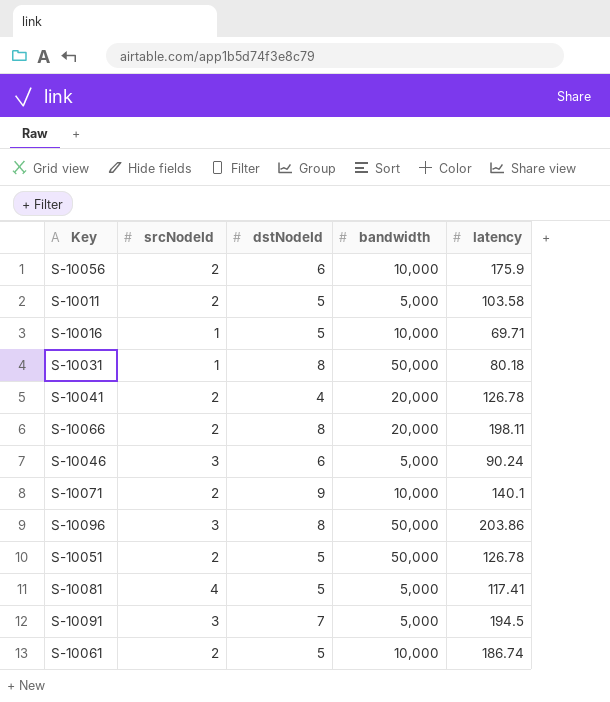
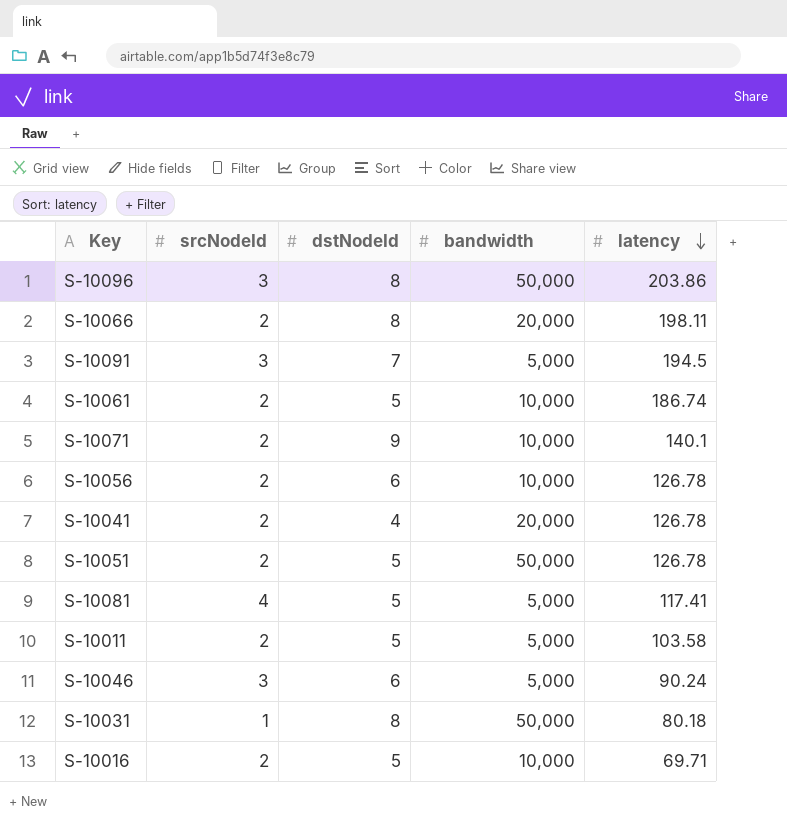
row order: none -> latency descending
S-10056 | latency: 175.9 -> 126.78
S-10016 | srcNodeId: 1 -> 2

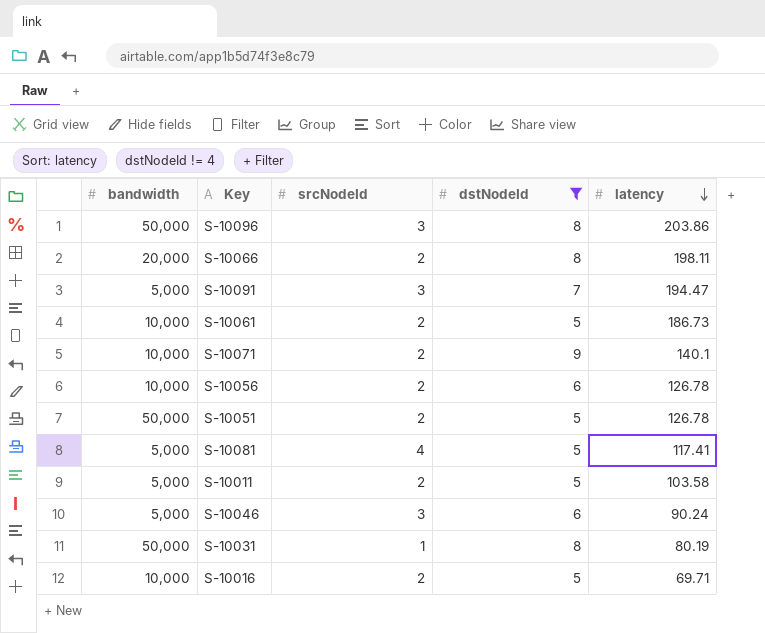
filter: none -> dstNodeId != 4
column bandwidth | position: 4 -> 1
S-10091 | latency: 194.5 -> 194.47
S-10061 | latency: 186.74 -> 186.73
S-10031 | latency: 80.18 -> 80.19

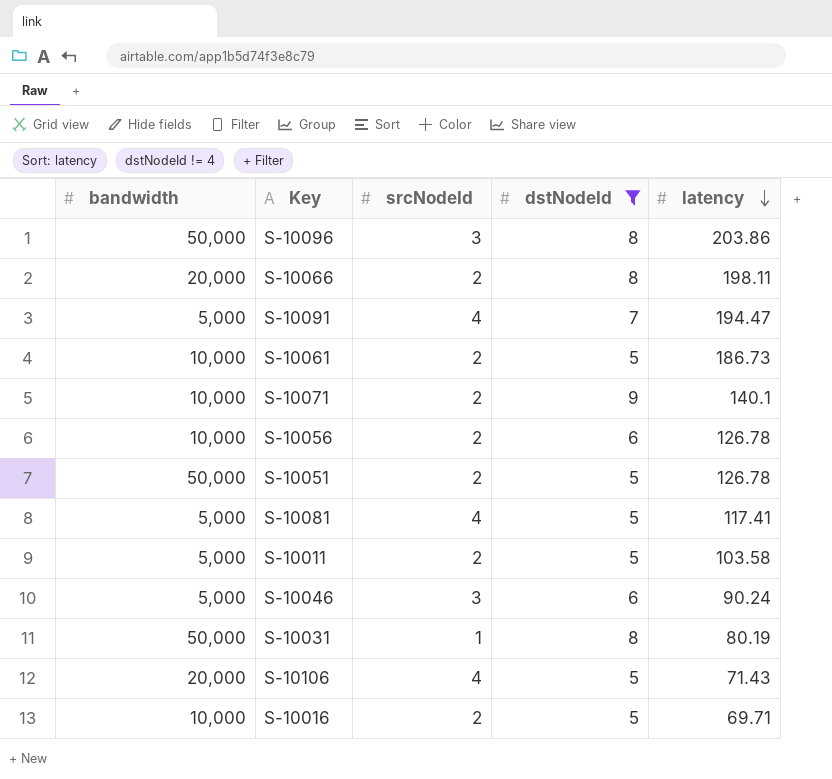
S-10091 | srcNodeId: 3 -> 4
row S-10106: none -> 20,000 | 4 | 5 | 71.43

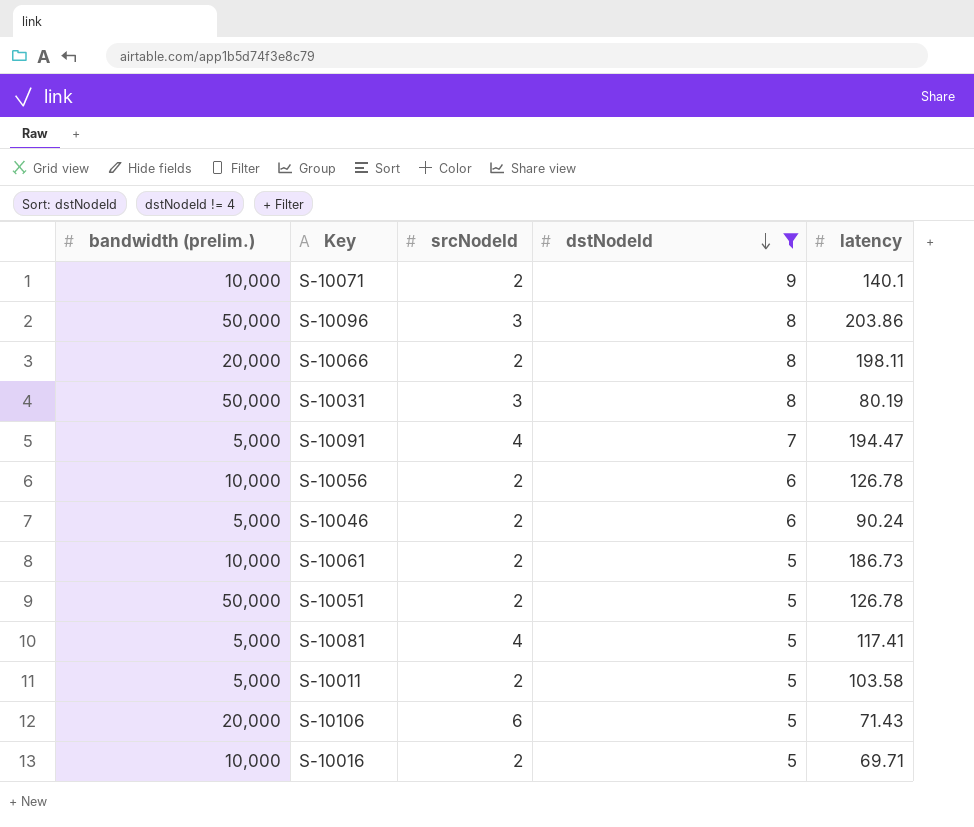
row order: latency descending -> dstNodeId descending
column name: bandwidth -> bandwidth (prelim.)
S-10031 | srcNodeId: 1 -> 3
S-10046 | srcNodeId: 3 -> 2
S-10106 | srcNodeId: 4 -> 6

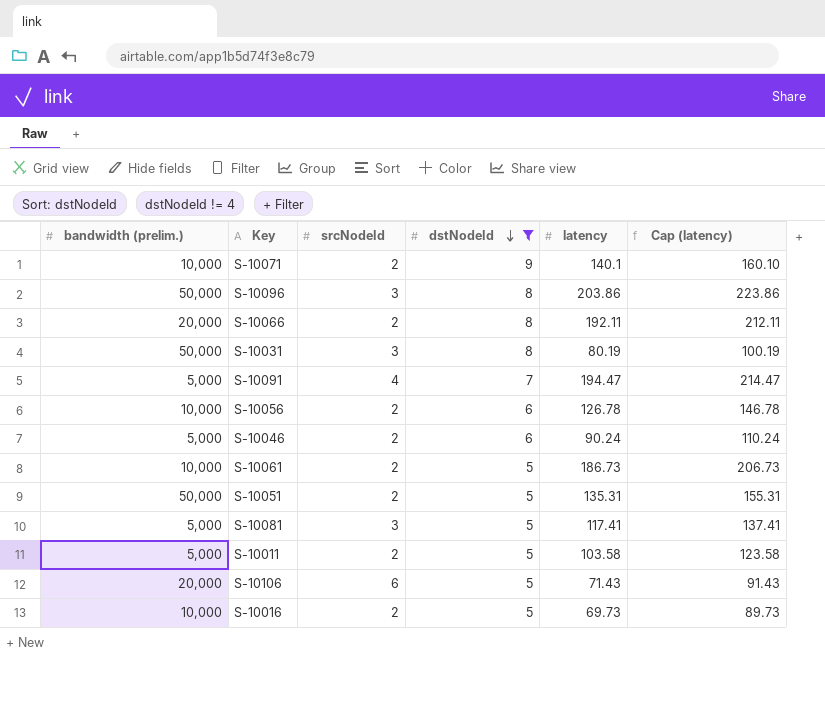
column Cap (latency) | formula: none -> [latency] + 20
S-10066 | latency: 198.11 -> 192.11
S-10051 | latency: 126.78 -> 135.31
S-10081 | srcNodeId: 4 -> 3
S-10016 | latency: 69.71 -> 69.73

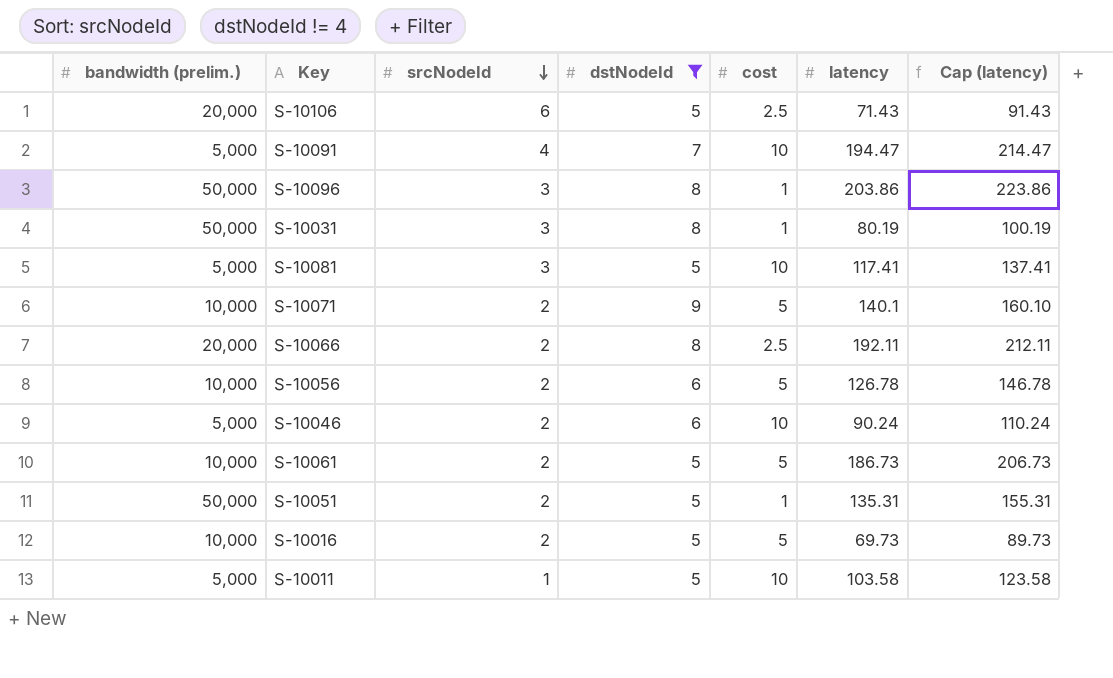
row order: dstNodeId descending -> srcNodeId descending
column cost | position: none -> 5
S-10011 | srcNodeId: 2 -> 1

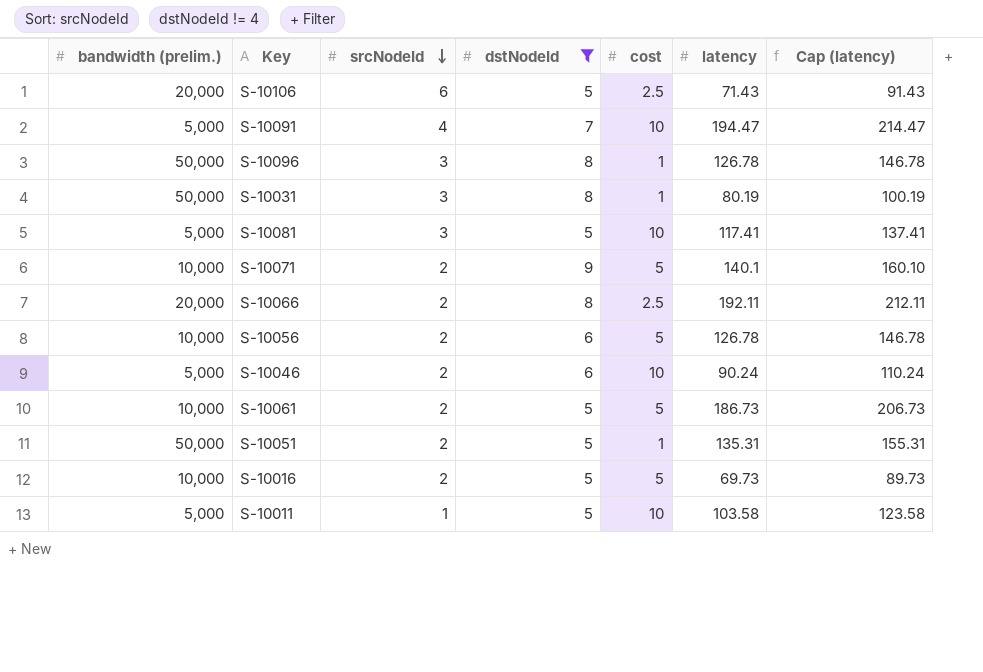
S-10096 | latency: 203.86 -> 126.78
S-10096 | Cap (latency): 223.86 -> 146.78

